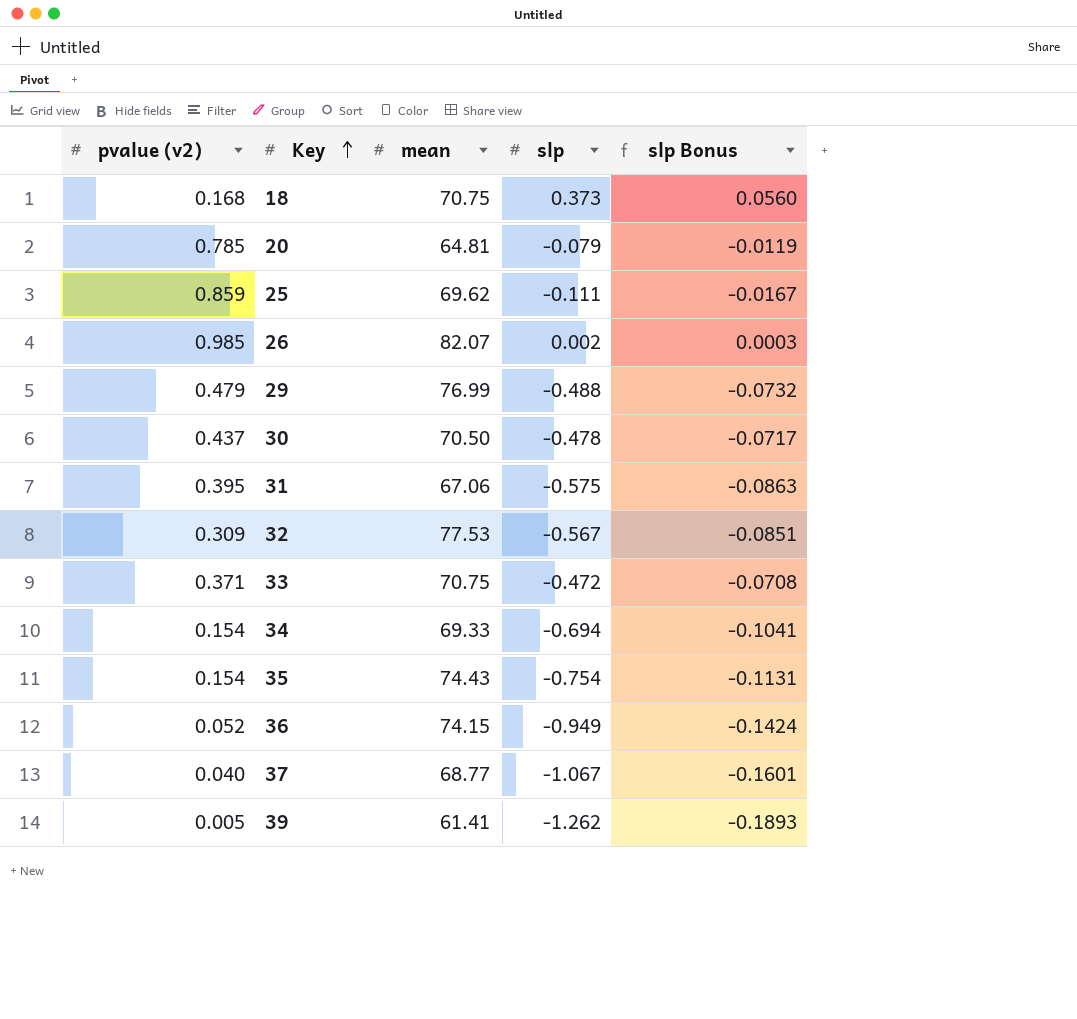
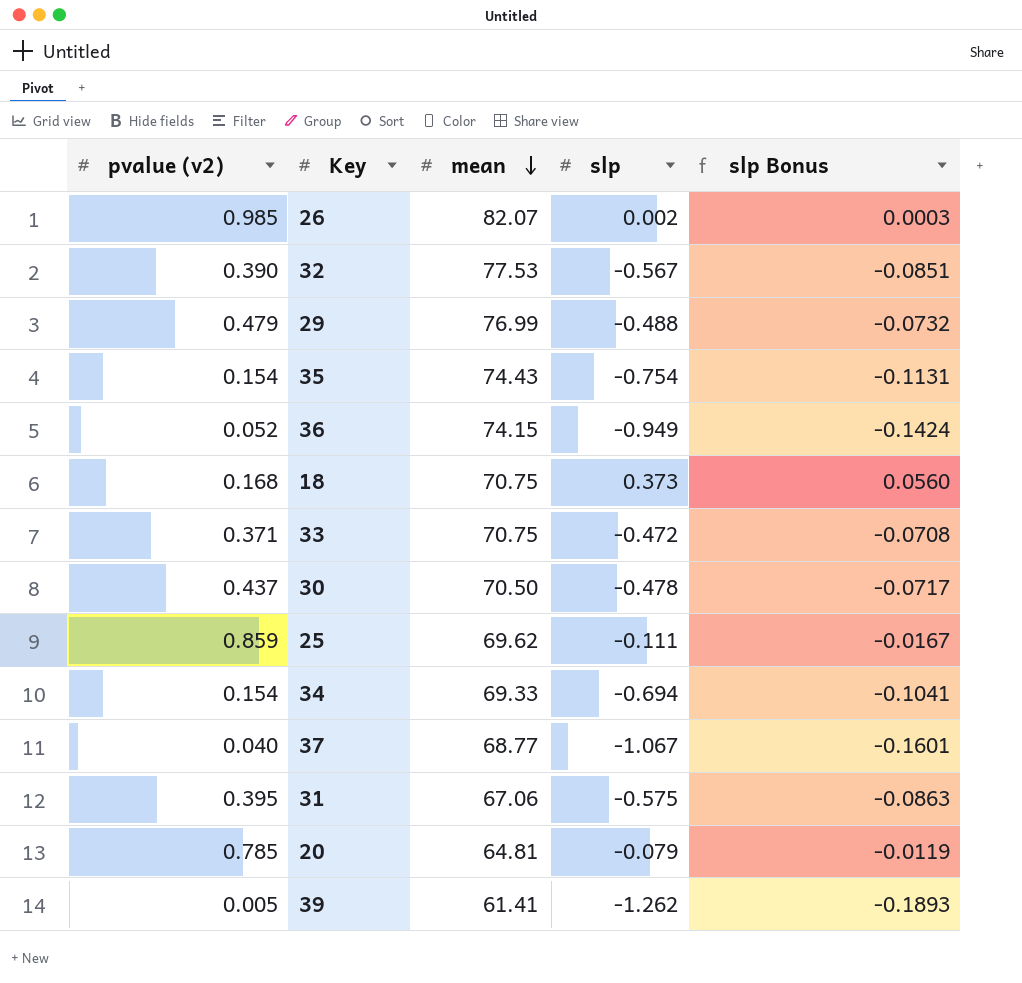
row order: Key ascending -> mean descending
32 | pvalue (v2): 0.309 -> 0.390

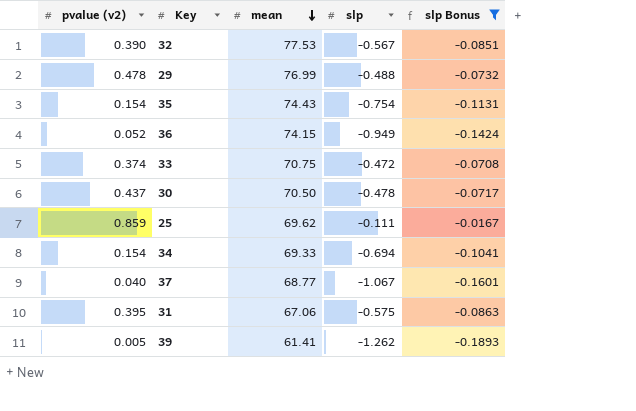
filter: none -> slp Bonus <= -0.0167
29 | pvalue (v2): 0.479 -> 0.478
33 | pvalue (v2): 0.371 -> 0.374

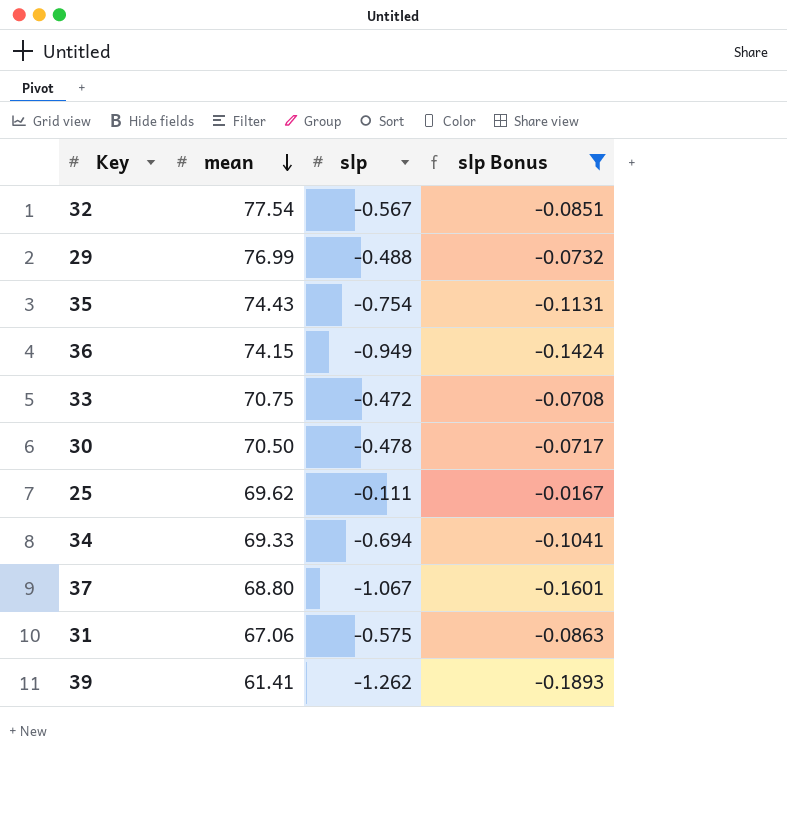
column pvalue (v2) | position: 1 -> none
32 | mean: 77.53 -> 77.54
37 | mean: 68.77 -> 68.80

